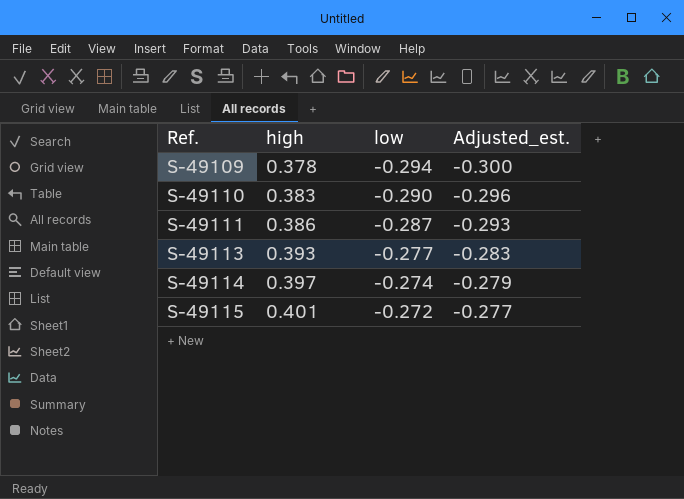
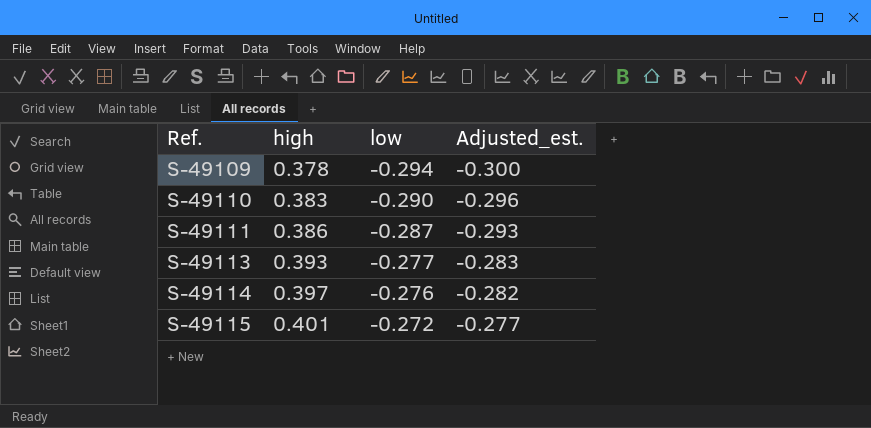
S-49114 | low: -0.274 -> -0.276
S-49114 | Adjusted_est.: -0.279 -> -0.282

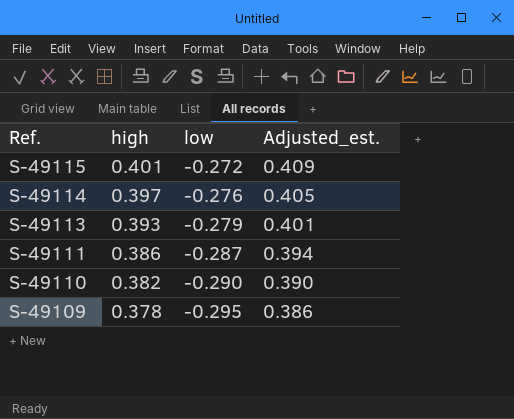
row order: Ref. ascending -> Ref. descending
column Adjusted_est. | formula: [low] * 1.02 -> [high] * 1.02
S-49113 | low: -0.277 -> -0.279
S-49110 | high: 0.383 -> 0.382
S-49109 | low: -0.294 -> -0.295

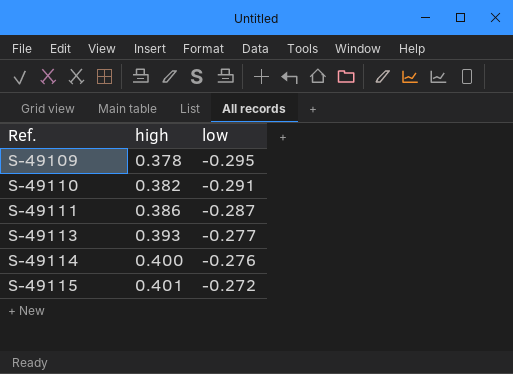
row order: Ref. descending -> Ref. ascending
column Adjusted_est. | formula: [high] * 1.02 -> none
S-49110 | low: -0.290 -> -0.291
S-49113 | low: -0.279 -> -0.277
S-49114 | high: 0.397 -> 0.400

